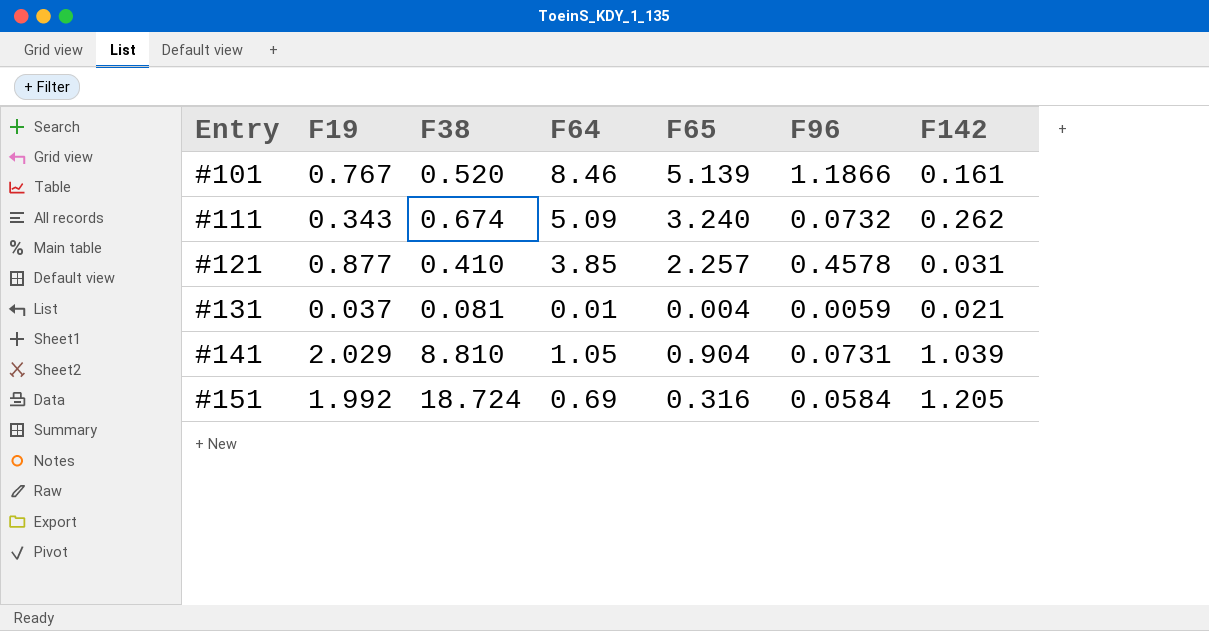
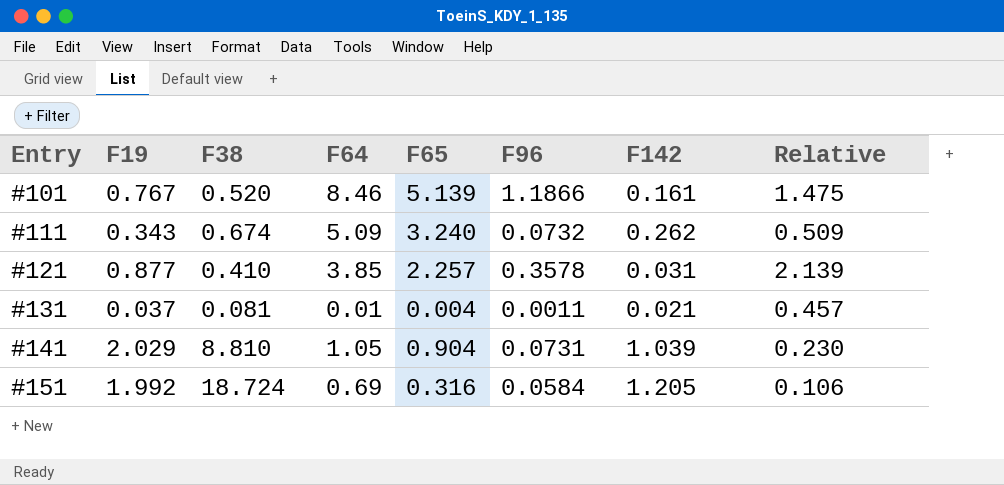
column Relative | formula: none -> [F19] / [F38]
#121 | F96: 0.4578 -> 0.3578
#131 | F96: 0.0059 -> 0.0011

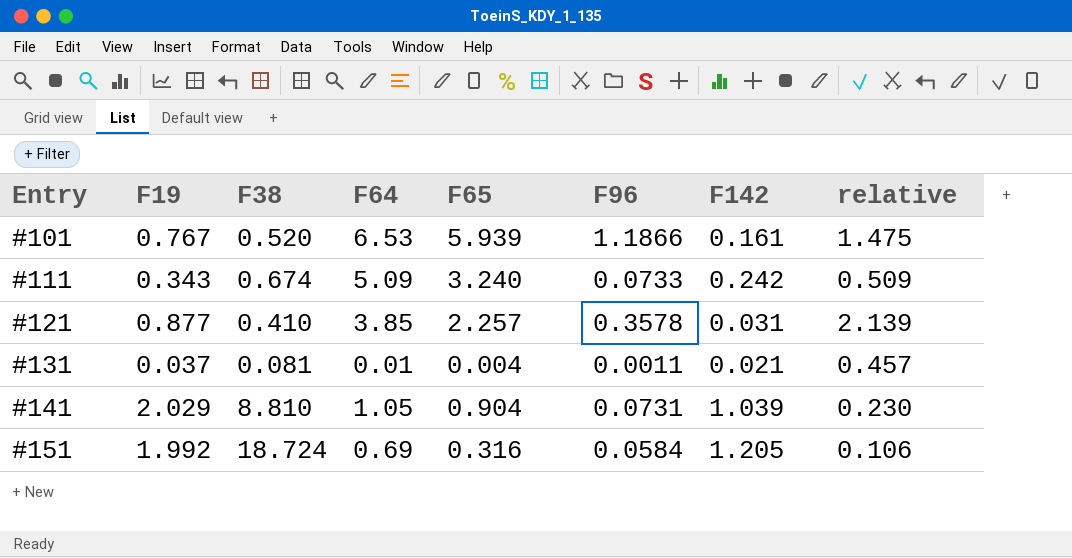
column name: Relative -> relative
#101 | F64: 8.46 -> 6.53
#101 | F65: 5.139 -> 5.939
#111 | F96: 0.0732 -> 0.0733
#111 | F142: 0.262 -> 0.242

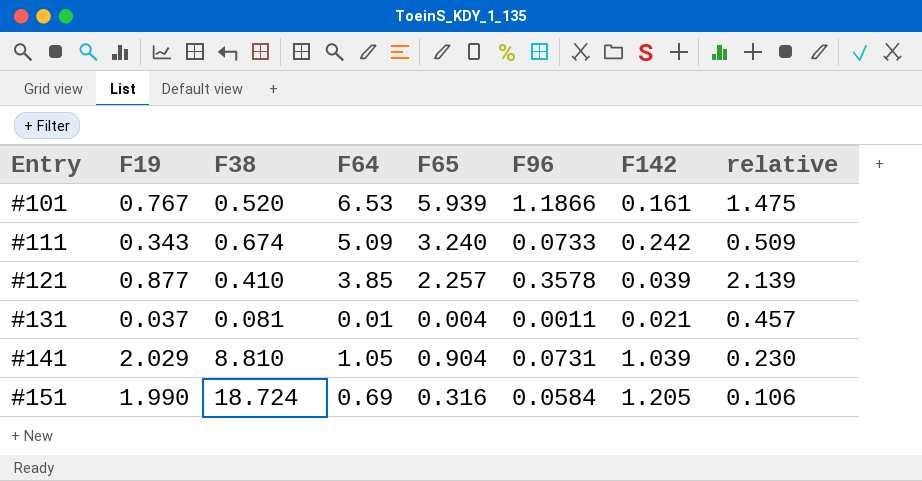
#121 | F142: 0.031 -> 0.039
#151 | F19: 1.992 -> 1.990

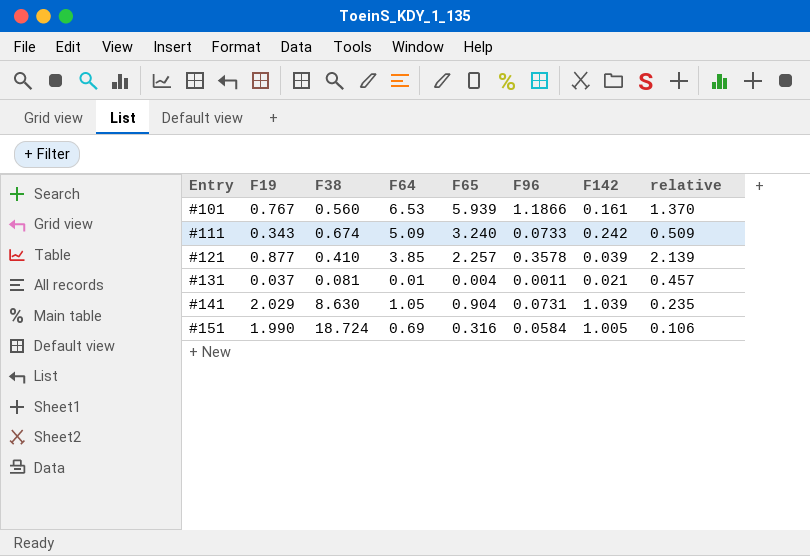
#101 | F38: 0.520 -> 0.560
#101 | relative: 1.475 -> 1.370
#141 | F38: 8.810 -> 8.630
#141 | relative: 0.230 -> 0.235
#151 | F142: 1.205 -> 1.005

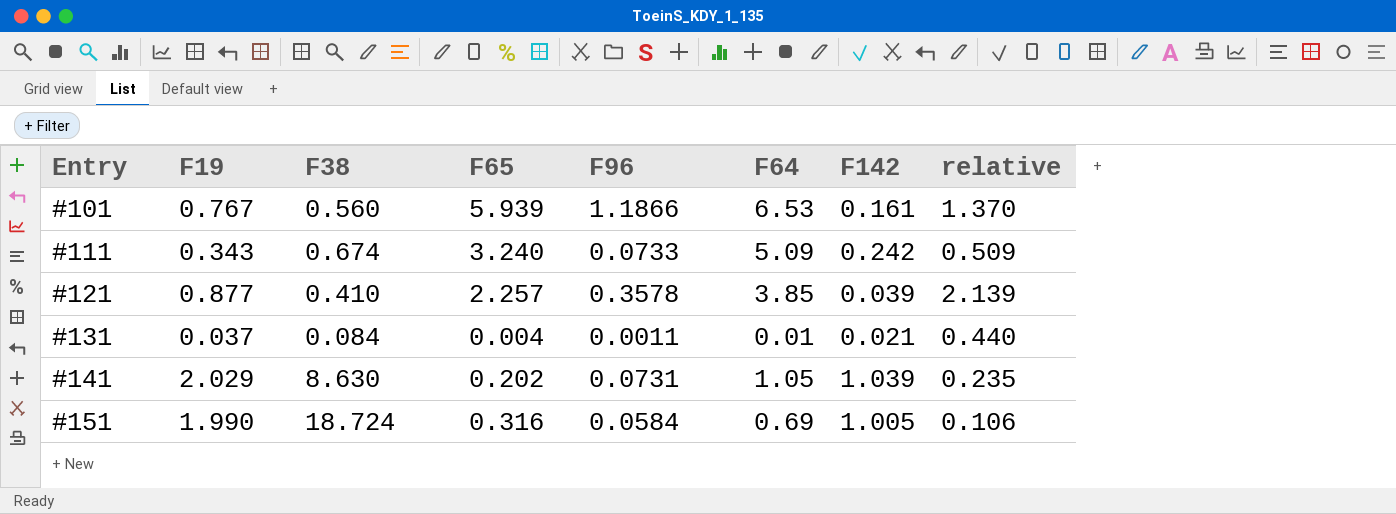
column F64 | position: 4 -> 6
#131 | F38: 0.081 -> 0.084
#131 | relative: 0.457 -> 0.440
#141 | F65: 0.904 -> 0.202

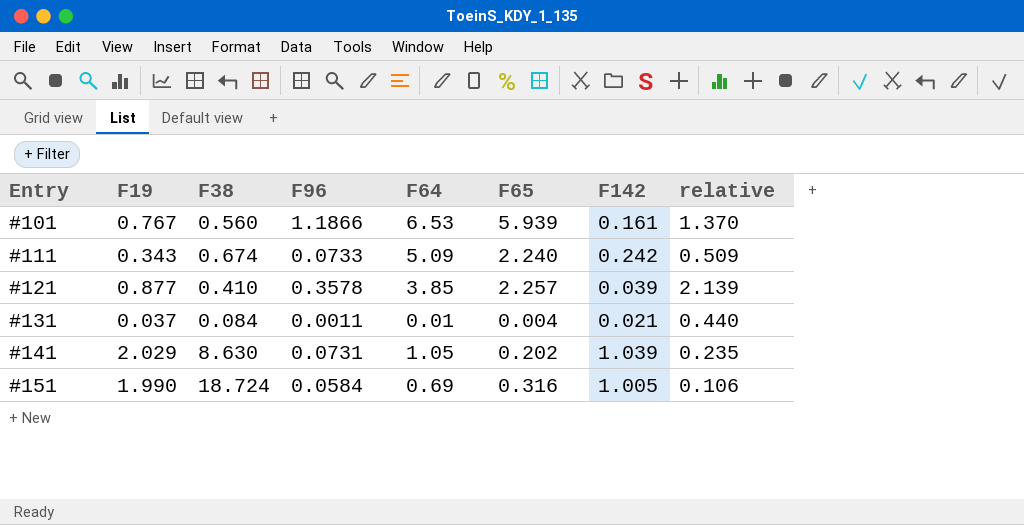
column F65 | position: 4 -> 6
#111 | F65: 3.240 -> 2.240

